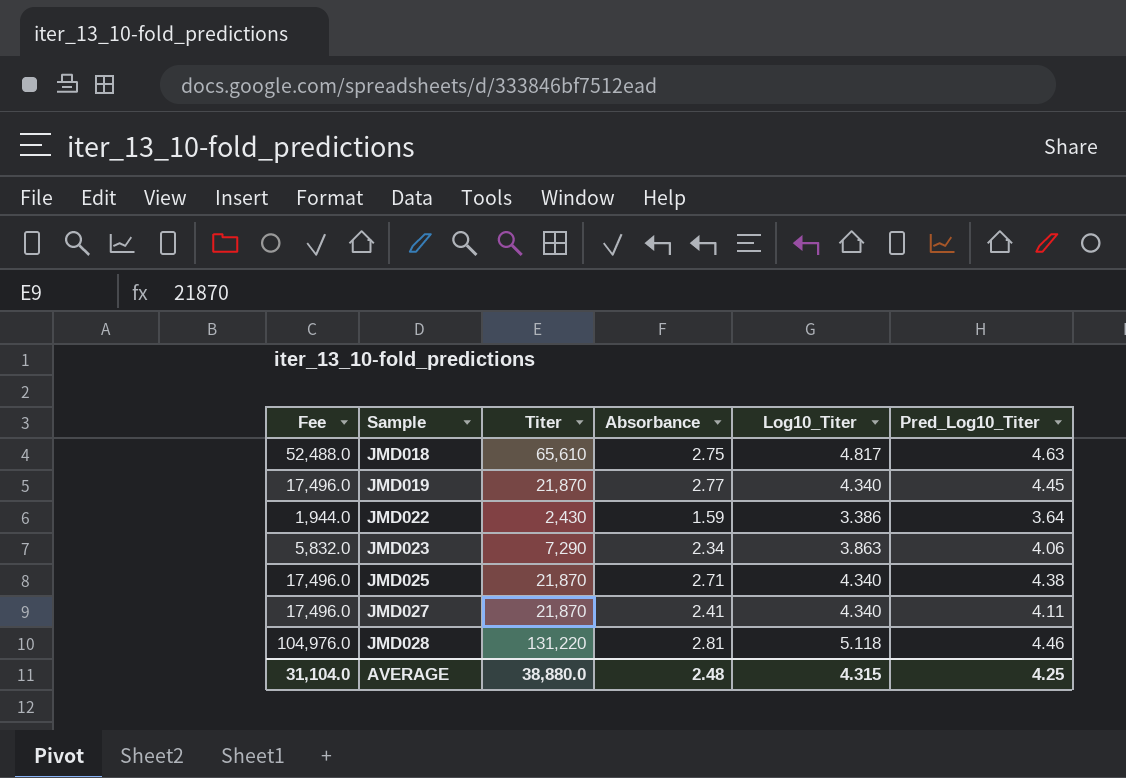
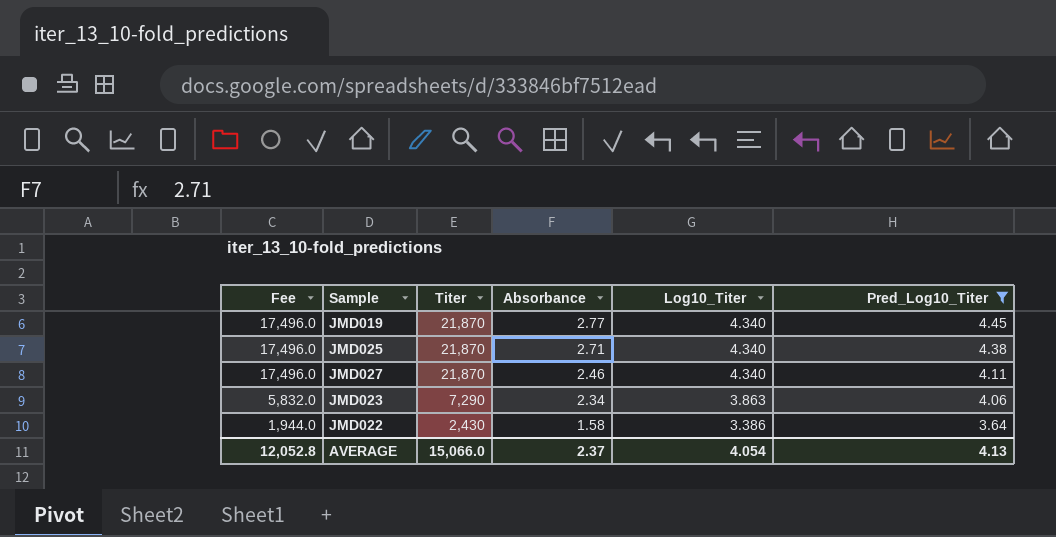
filter: none -> Pred_Log10_Titer <= 4.45
row order: Sample ascending -> Fee descending
JMD027 | Absorbance: 2.41 -> 2.46
JMD022 | Absorbance: 1.59 -> 1.58
AVERAGE | Fee: 31,104.0 -> 12,052.8
AVERAGE | Titer: 38,880.0 -> 15,066.0
AVERAGE | Absorbance: 2.48 -> 2.37
AVERAGE | Log10_Titer: 4.315 -> 4.054
AVERAGE | Pred_Log10_Titer: 4.25 -> 4.13

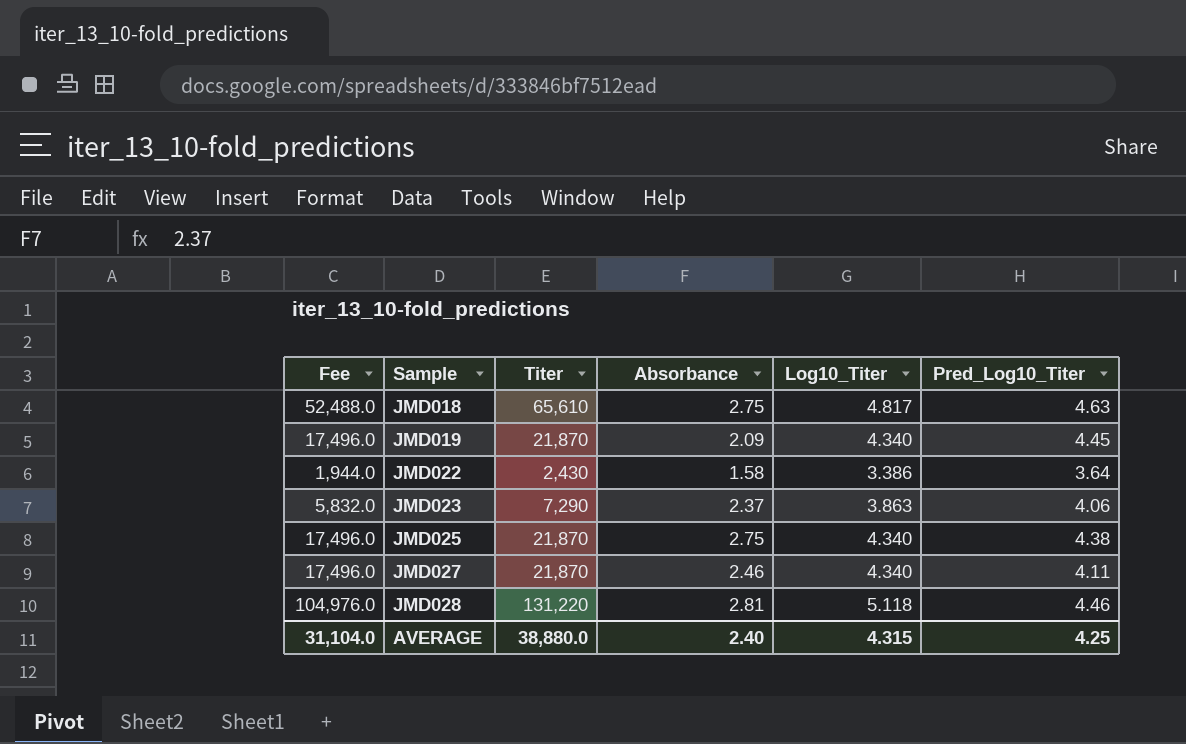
filter: Pred_Log10_Titer <= 4.45 -> none
row order: Fee descending -> Sample ascending
JMD019 | Absorbance: 2.77 -> 2.09
JMD023 | Absorbance: 2.34 -> 2.37
JMD025 | Absorbance: 2.71 -> 2.75
AVERAGE | Fee: 12,052.8 -> 31,104.0
AVERAGE | Titer: 15,066.0 -> 38,880.0
AVERAGE | Absorbance: 2.37 -> 2.40
AVERAGE | Log10_Titer: 4.054 -> 4.315
AVERAGE | Pred_Log10_Titer: 4.13 -> 4.25

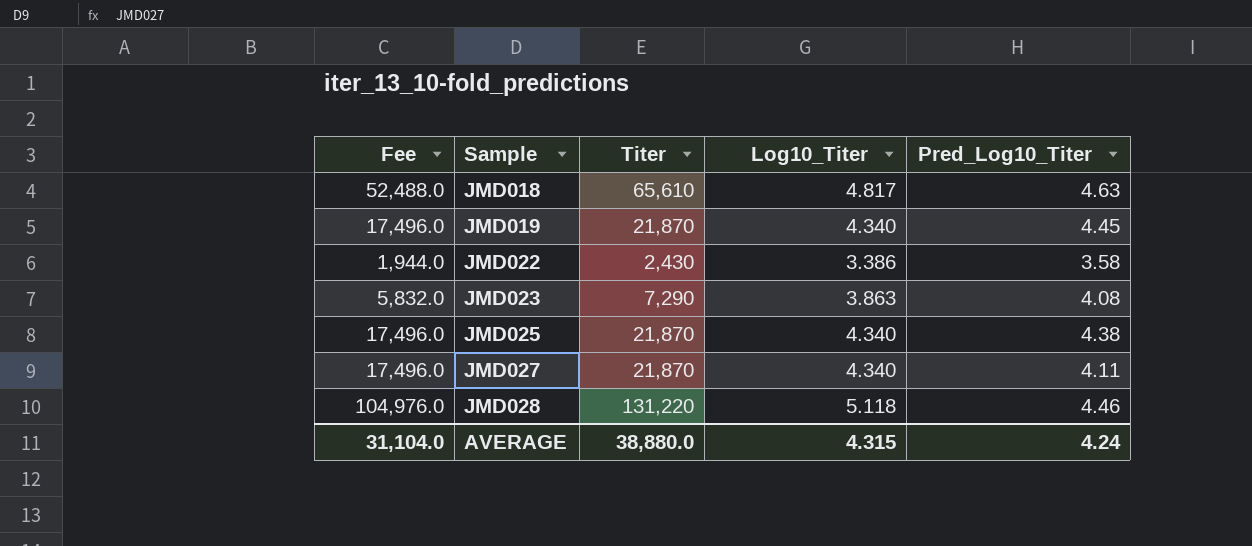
column Absorbance | position: 4 -> none
JMD022 | Pred_Log10_Titer: 3.64 -> 3.58
JMD023 | Pred_Log10_Titer: 4.06 -> 4.08
AVERAGE | Pred_Log10_Titer: 4.25 -> 4.24

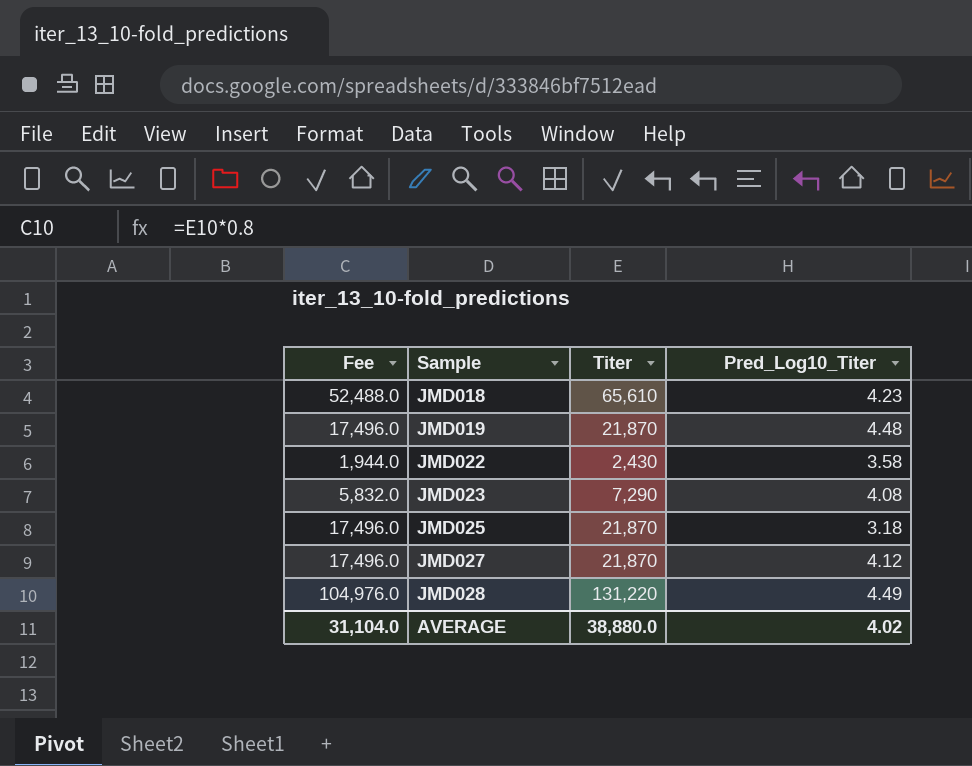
column Log10_Titer | position: 4 -> none
JMD018 | Pred_Log10_Titer: 4.63 -> 4.23
JMD019 | Pred_Log10_Titer: 4.45 -> 4.48
JMD025 | Pred_Log10_Titer: 4.38 -> 3.18
JMD027 | Pred_Log10_Titer: 4.11 -> 4.12
JMD028 | Pred_Log10_Titer: 4.46 -> 4.49
AVERAGE | Pred_Log10_Titer: 4.24 -> 4.02

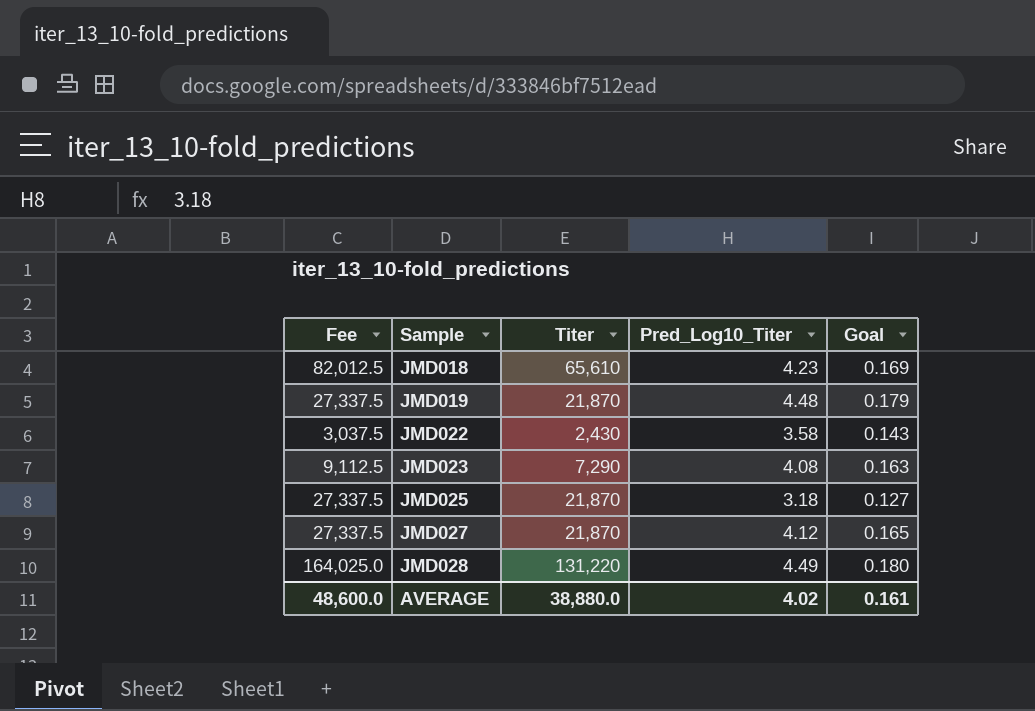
column Fee | formula: [Titer] * 0.8 -> [Titer] * 1.25
column Goal | formula: none -> [Pred_Log10_Titer] * 0.04
AVERAGE | Fee: 31,104.0 -> 48,600.0

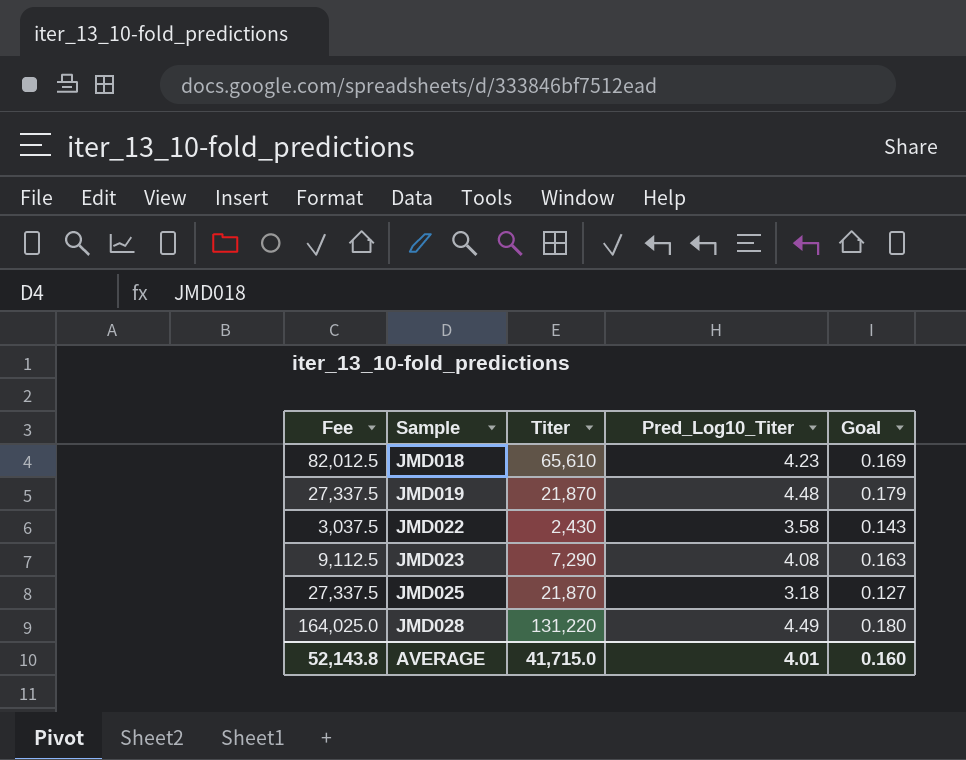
row JMD027: 27,337.5 | 21,870 | 4.12 | 0.165 -> none
AVERAGE | Fee: 48,600.0 -> 52,143.8
AVERAGE | Titer: 38,880.0 -> 41,715.0
AVERAGE | Pred_Log10_Titer: 4.02 -> 4.01
AVERAGE | Goal: 0.161 -> 0.160

